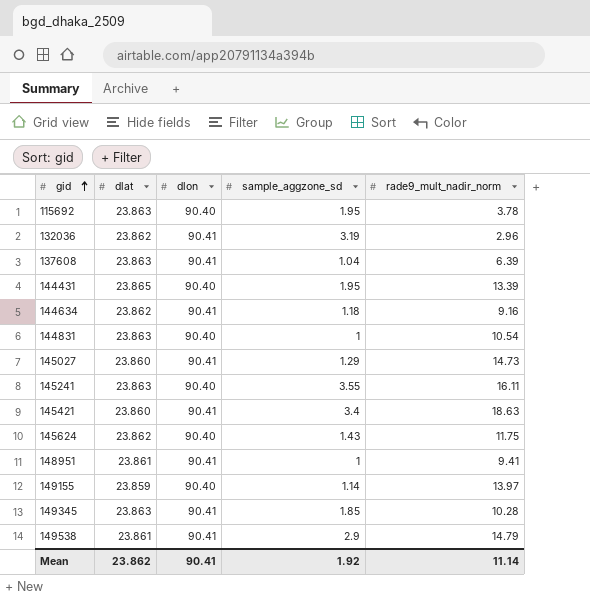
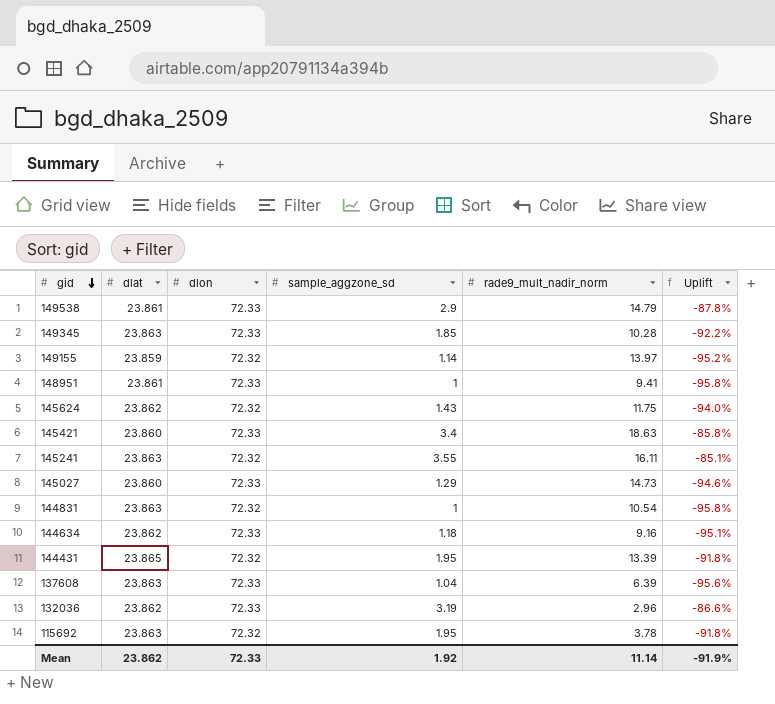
row order: gid ascending -> gid descending
column Uplift | formula: none -> ([sample_aggzone_sd] - [dlat]) / [dlat]
149538 | dlon: 90.41 -> 72.33
149345 | dlon: 90.41 -> 72.33
149155 | dlon: 90.40 -> 72.32
148951 | dlon: 90.41 -> 72.33
145624 | dlon: 90.40 -> 72.32
145421 | dlon: 90.41 -> 72.33
145241 | dlon: 90.40 -> 72.32
145027 | dlon: 90.41 -> 72.33
144831 | dlon: 90.40 -> 72.32
144634 | dlon: 90.41 -> 72.33
144431 | dlon: 90.40 -> 72.32
137608 | dlon: 90.41 -> 72.33
132036 | dlon: 90.41 -> 72.33
115692 | dlon: 90.40 -> 72.32
Mean | dlon: 90.41 -> 72.33

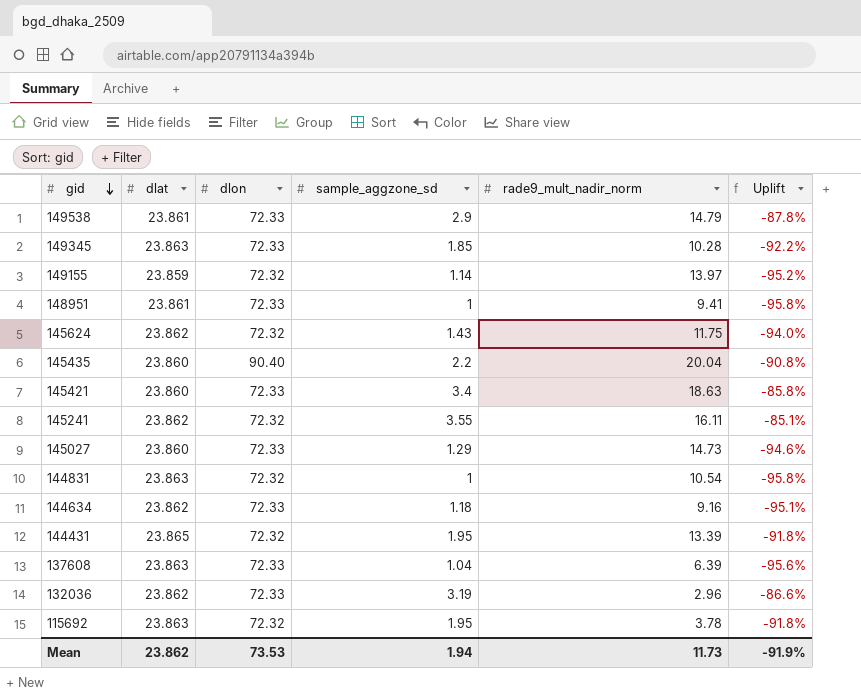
row 145435: none -> 23.860 | 90.40 | 2.2 | 20.04 | -90.8%
145241 | dlat: 23.863 -> 23.862
Mean | dlon: 72.33 -> 73.53
Mean | sample_aggzone_sd: 1.92 -> 1.94
Mean | rade9_mult_nadir_norm: 11.14 -> 11.73

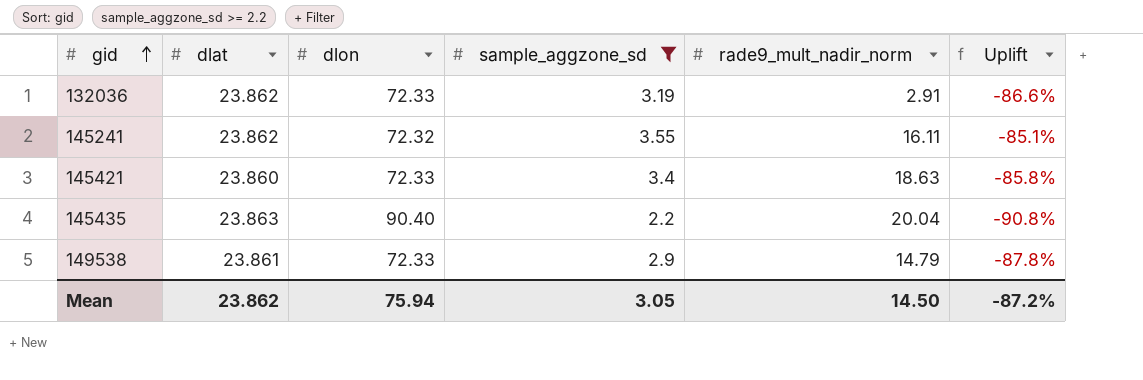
filter: none -> sample_aggzone_sd >= 2.2
row order: gid descending -> gid ascending
132036 | rade9_mult_nadir_norm: 2.96 -> 2.91
145435 | dlat: 23.860 -> 23.863
Mean | dlon: 73.53 -> 75.94
Mean | sample_aggzone_sd: 1.94 -> 3.05
Mean | rade9_mult_nadir_norm: 11.73 -> 14.50
Mean | Uplift: -91.9% -> -87.2%

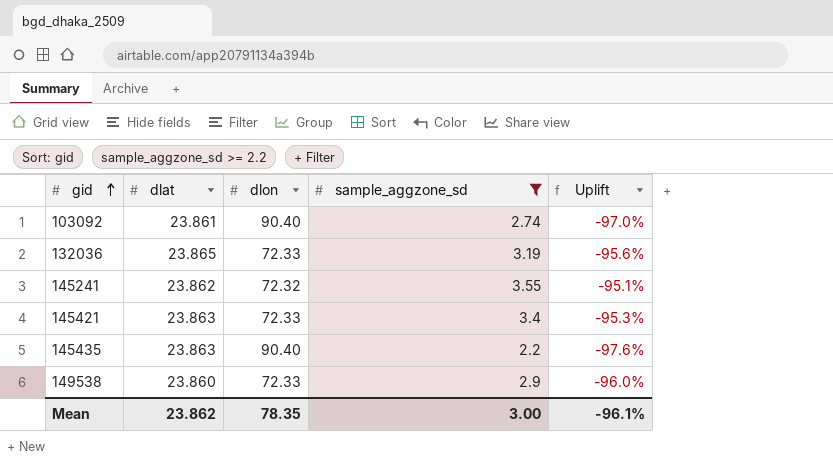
column rade9_mult_nadir_norm | position: 5 -> none
column Uplift | formula: ([sample_aggzone_sd] - [dlat]) / [dlat] -> ([sample_aggzone_sd] - [dlon]) / [dlon]
row 103092: none -> 23.861 | 90.40 | 2.74 | -97.0%
132036 | dlat: 23.862 -> 23.865
145421 | dlat: 23.860 -> 23.863
149538 | dlat: 23.861 -> 23.860
Mean | dlon: 75.94 -> 78.35
Mean | sample_aggzone_sd: 3.05 -> 3.00
Mean | Uplift: -87.2% -> -96.1%

